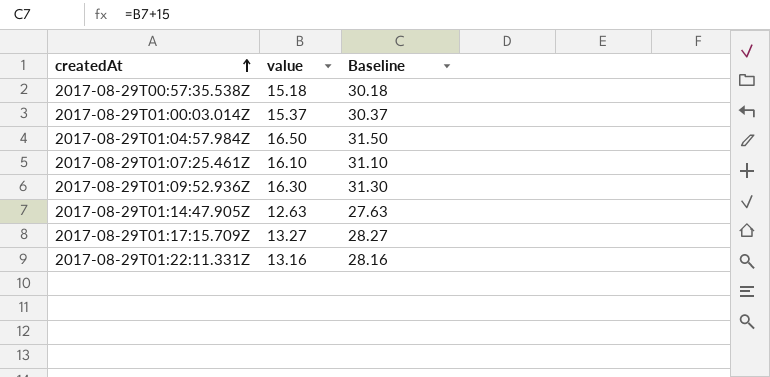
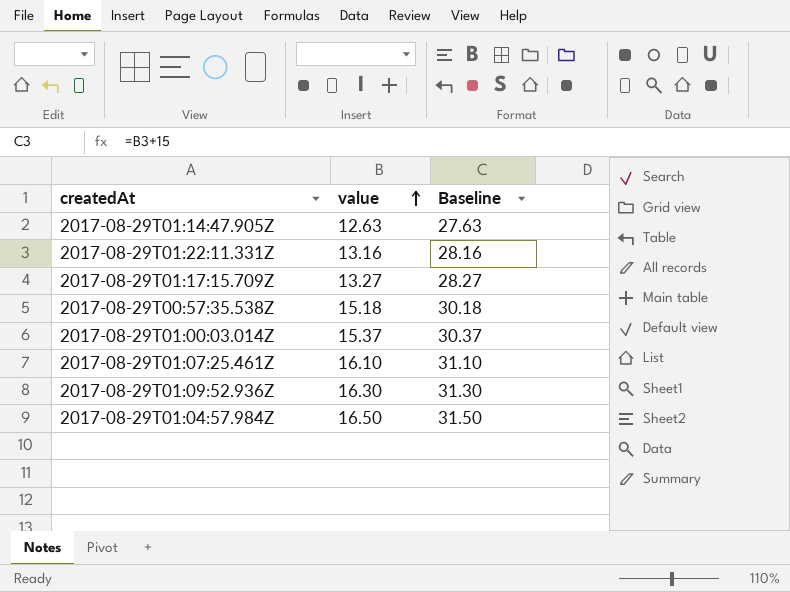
row order: createdAt ascending -> value ascending

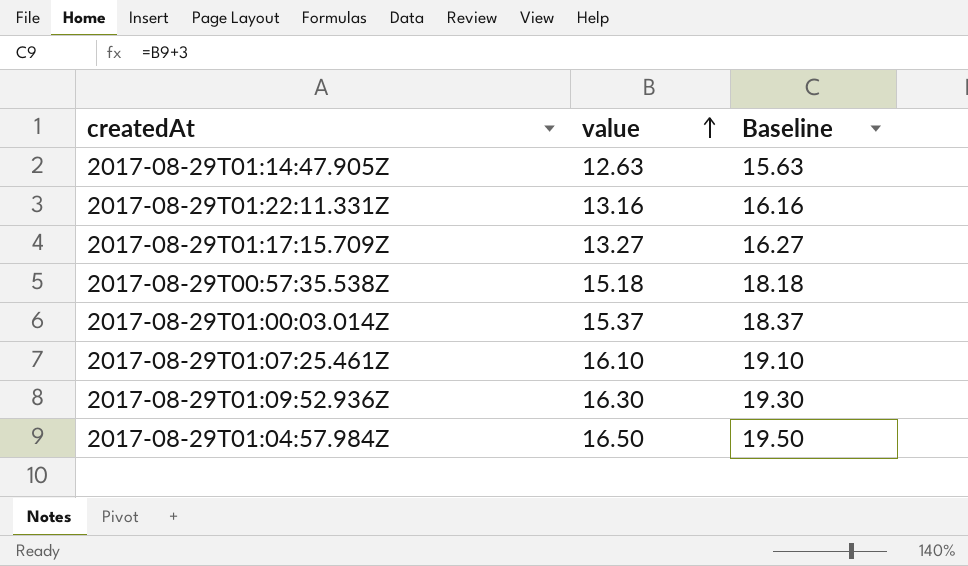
column Baseline | formula: [value] + 15 -> [value] + 3

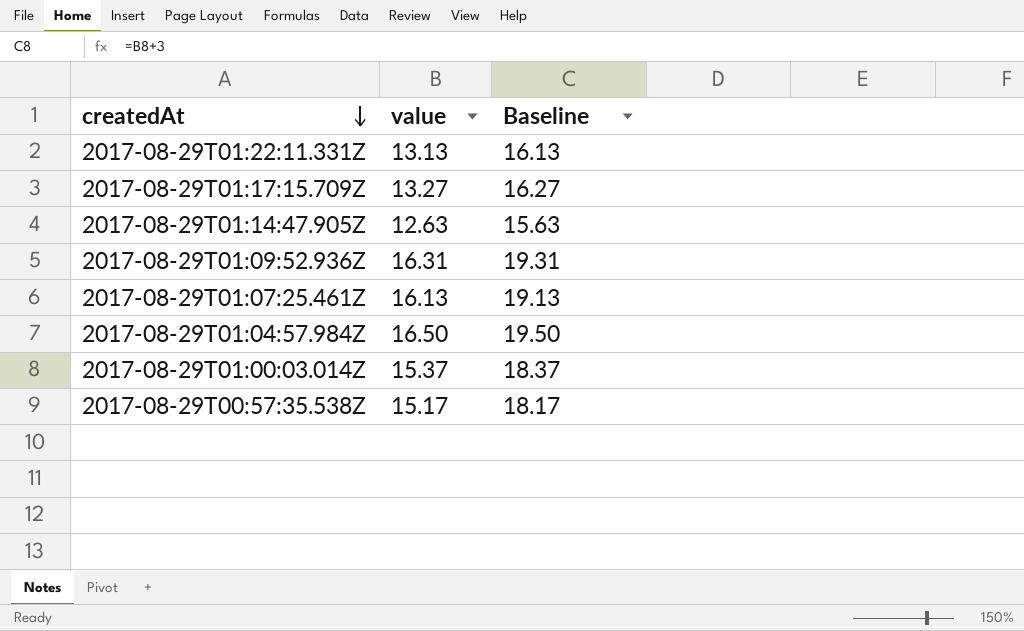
row order: value ascending -> createdAt descending
2017-08-29T01:22:11.331Z | value: 13.16 -> 13.13
2017-08-29T01:22:11.331Z | Baseline: 16.16 -> 16.13
2017-08-29T01:09:52.936Z | value: 16.30 -> 16.31
2017-08-29T01:09:52.936Z | Baseline: 19.30 -> 19.31
2017-08-29T01:07:25.461Z | value: 16.10 -> 16.13
2017-08-29T01:07:25.461Z | Baseline: 19.10 -> 19.13
2017-08-29T00:57:35.538Z | value: 15.18 -> 15.17
2017-08-29T00:57:35.538Z | Baseline: 18.18 -> 18.17

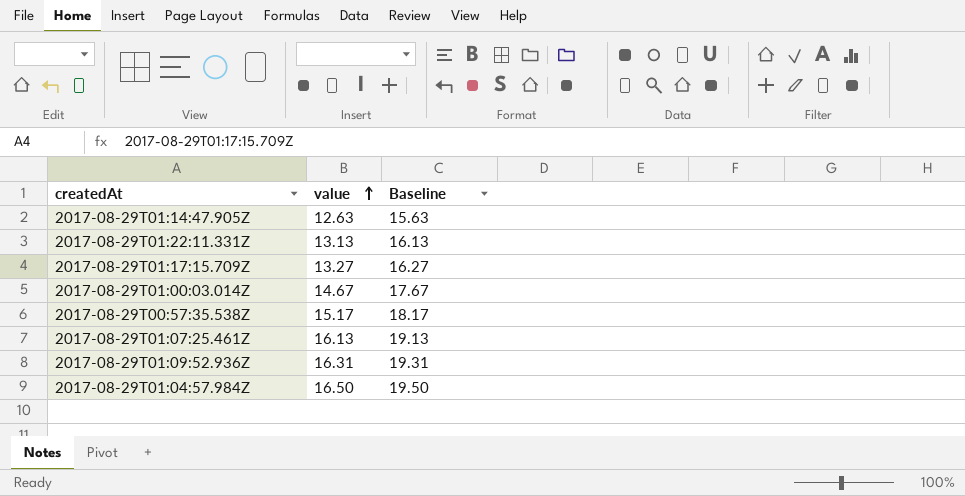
row order: createdAt descending -> value ascending
2017-08-29T01:00:03.014Z | value: 15.37 -> 14.67
2017-08-29T01:00:03.014Z | Baseline: 18.37 -> 17.67

